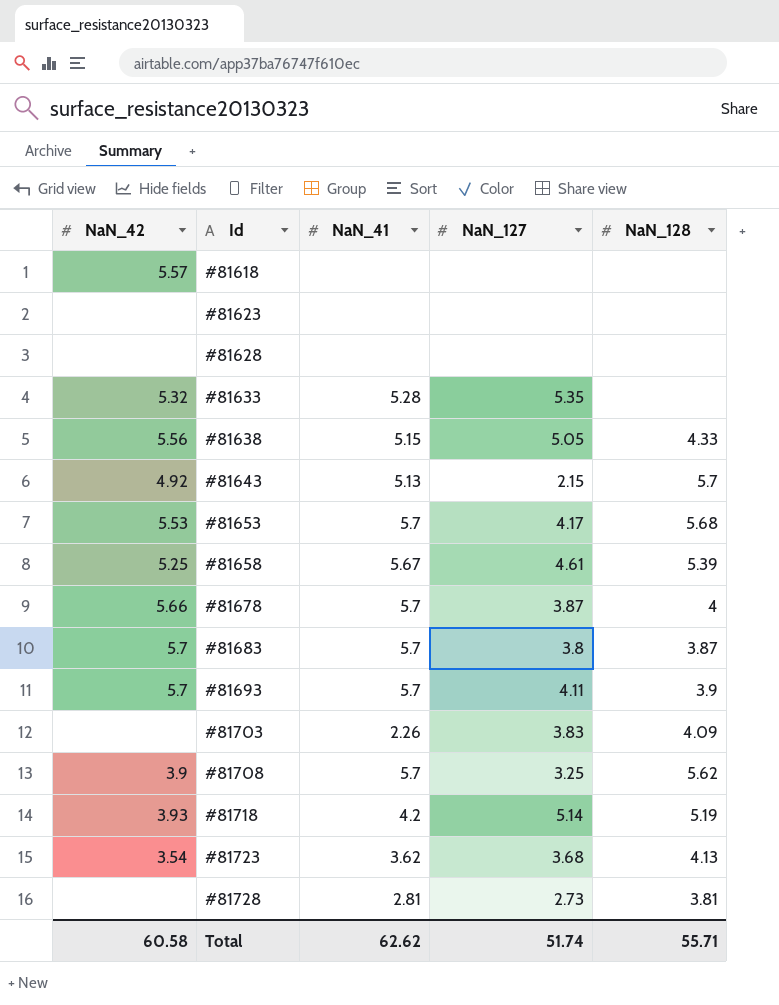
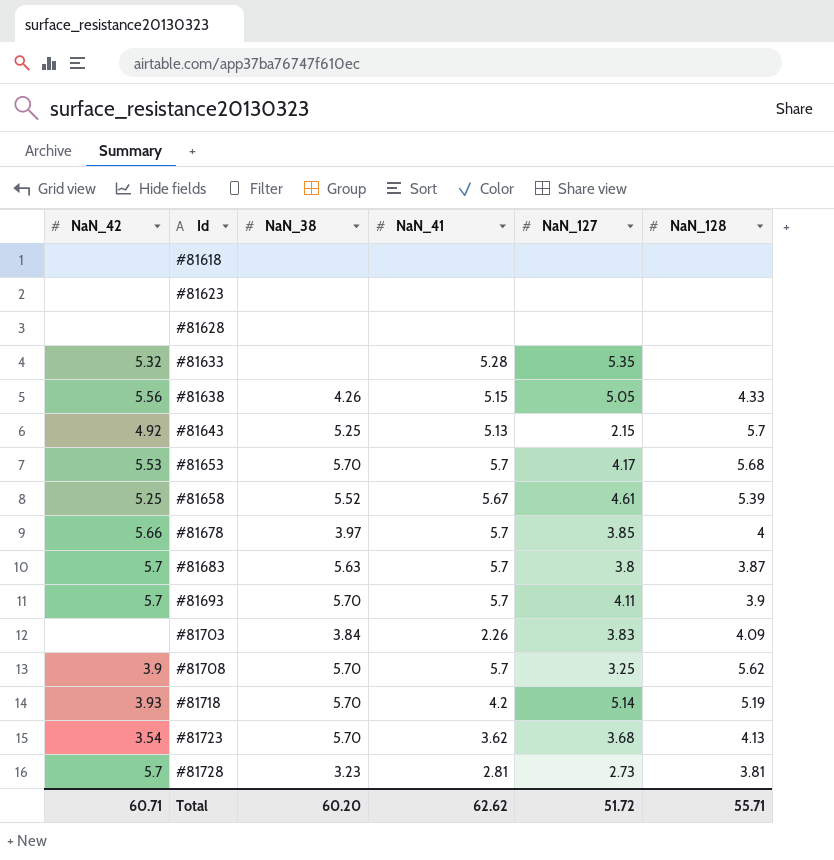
column NaN_38 | position: none -> 3
#81618 | NaN_42: 5.57 -> none
#81678 | NaN_127: 3.87 -> 3.85
#81728 | NaN_42: none -> 5.7
Total | NaN_42: 60.58 -> 60.71
Total | NaN_127: 51.74 -> 51.72

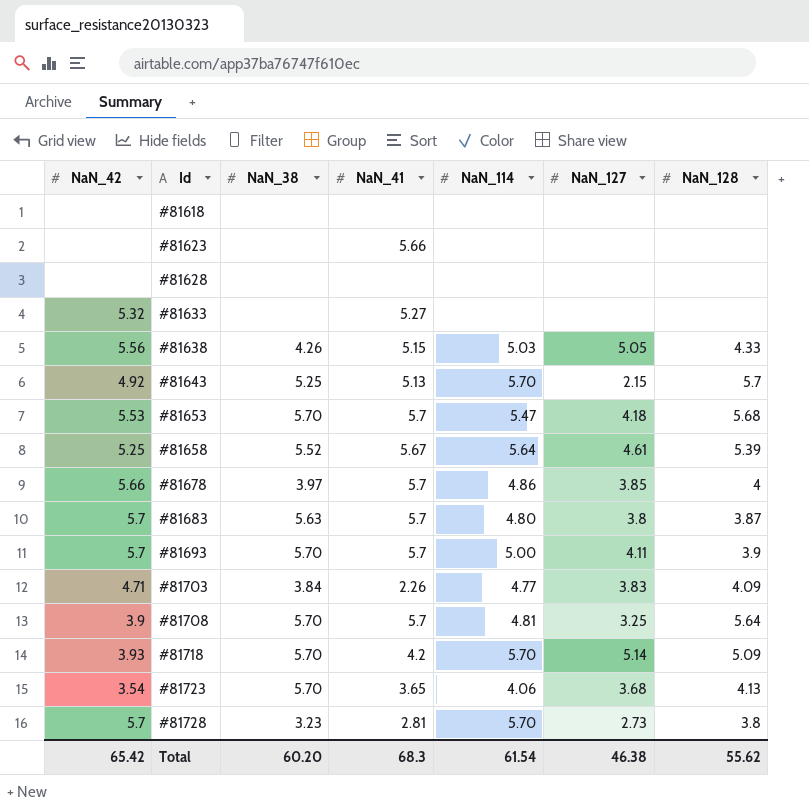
column NaN_114 | position: none -> 5
#81623 | NaN_41: none -> 5.66
#81633 | NaN_41: 5.28 -> 5.27
#81633 | NaN_127: 5.35 -> none
#81653 | NaN_127: 4.17 -> 4.18
#81703 | NaN_42: none -> 4.71
#81708 | NaN_128: 5.62 -> 5.64
#81718 | NaN_128: 5.19 -> 5.09
#81723 | NaN_41: 3.62 -> 3.65
#81728 | NaN_128: 3.81 -> 3.8
Total | NaN_42: 60.71 -> 65.42
Total | NaN_41: 62.62 -> 68.3
Total | NaN_127: 51.72 -> 46.38
Total | NaN_128: 55.71 -> 55.62

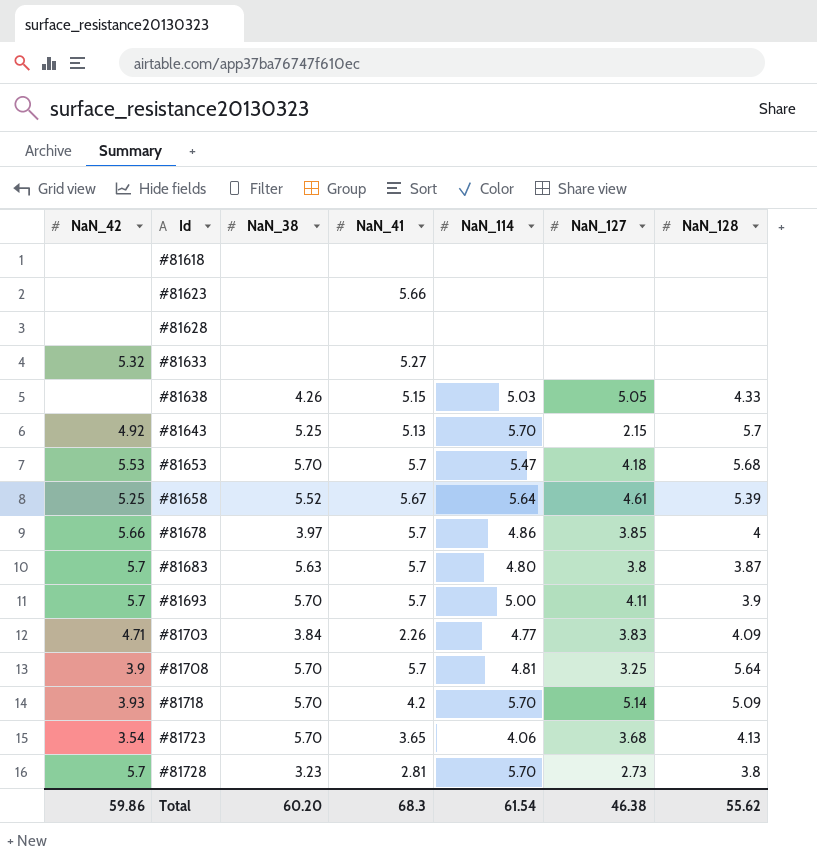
#81638 | NaN_42: 5.56 -> none
Total | NaN_42: 65.42 -> 59.86

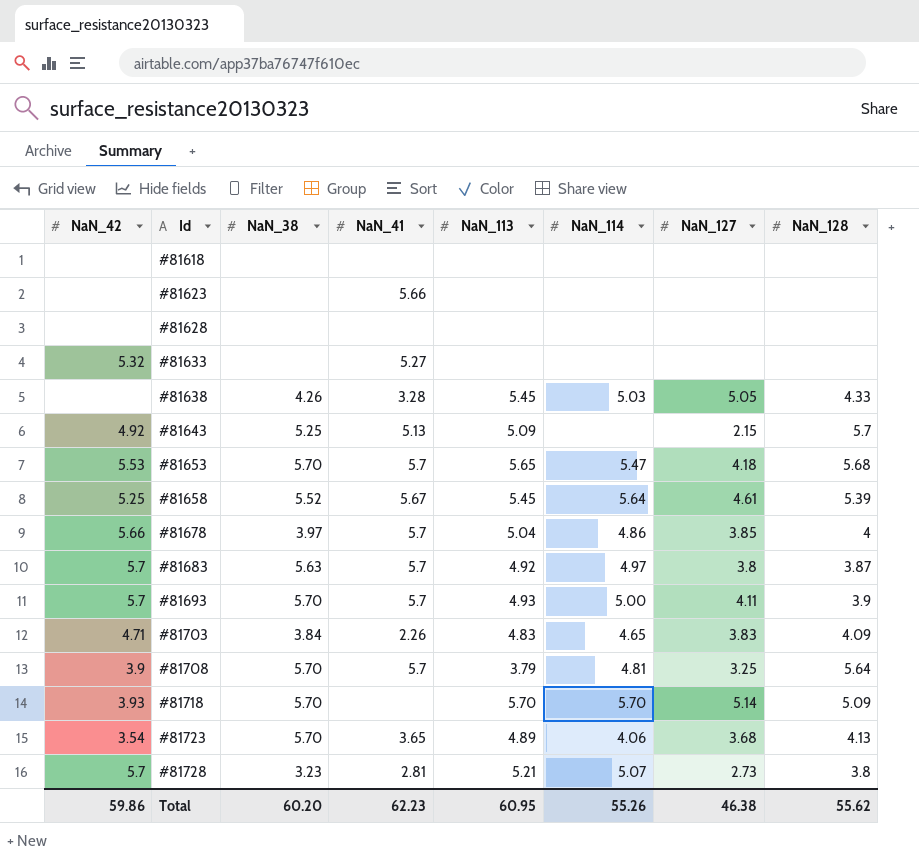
column NaN_113 | position: none -> 5
#81638 | NaN_41: 5.15 -> 3.28
#81643 | NaN_114: 5.70 -> none
#81683 | NaN_114: 4.80 -> 4.97
#81703 | NaN_114: 4.77 -> 4.65
#81718 | NaN_41: 4.2 -> none
#81728 | NaN_114: 5.70 -> 5.07
Total | NaN_41: 68.3 -> 62.23
Total | NaN_114: 61.54 -> 55.26

